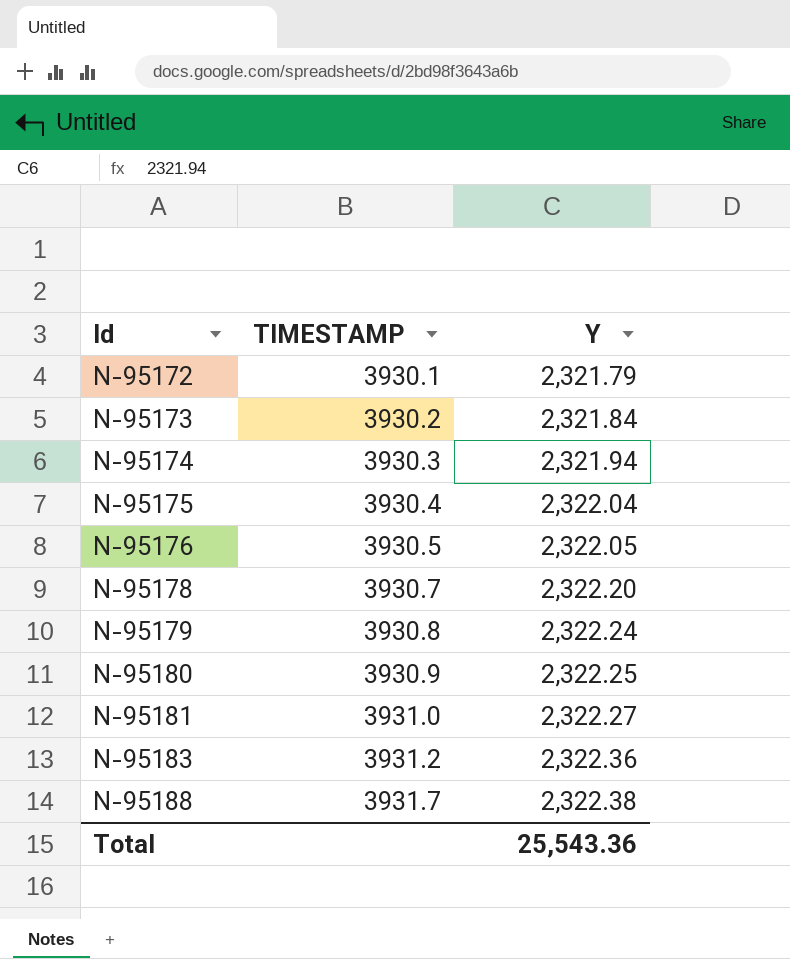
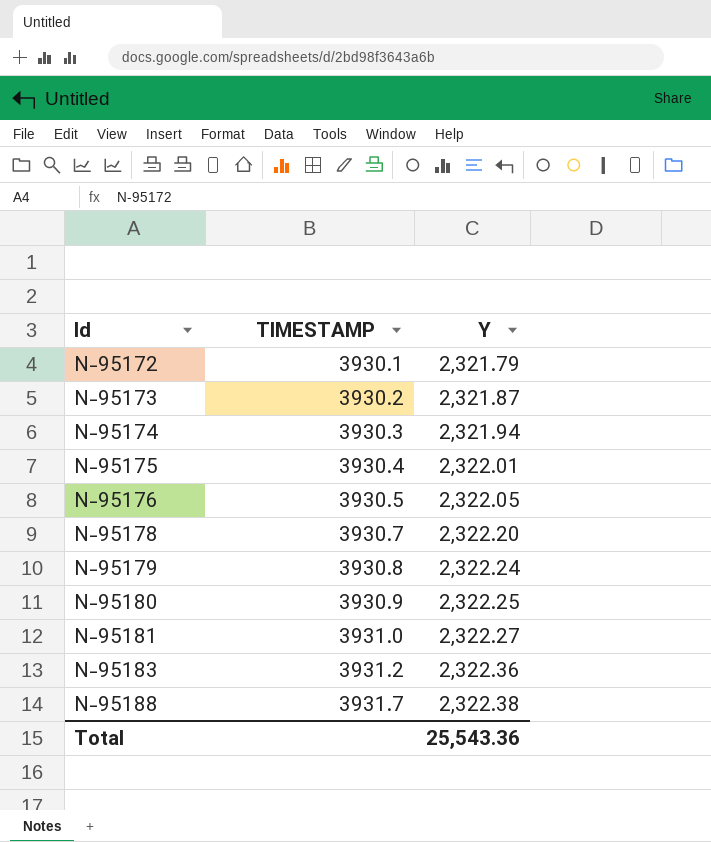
N-95173 | Y: 2,321.84 -> 2,321.87
N-95175 | Y: 2,322.04 -> 2,322.01

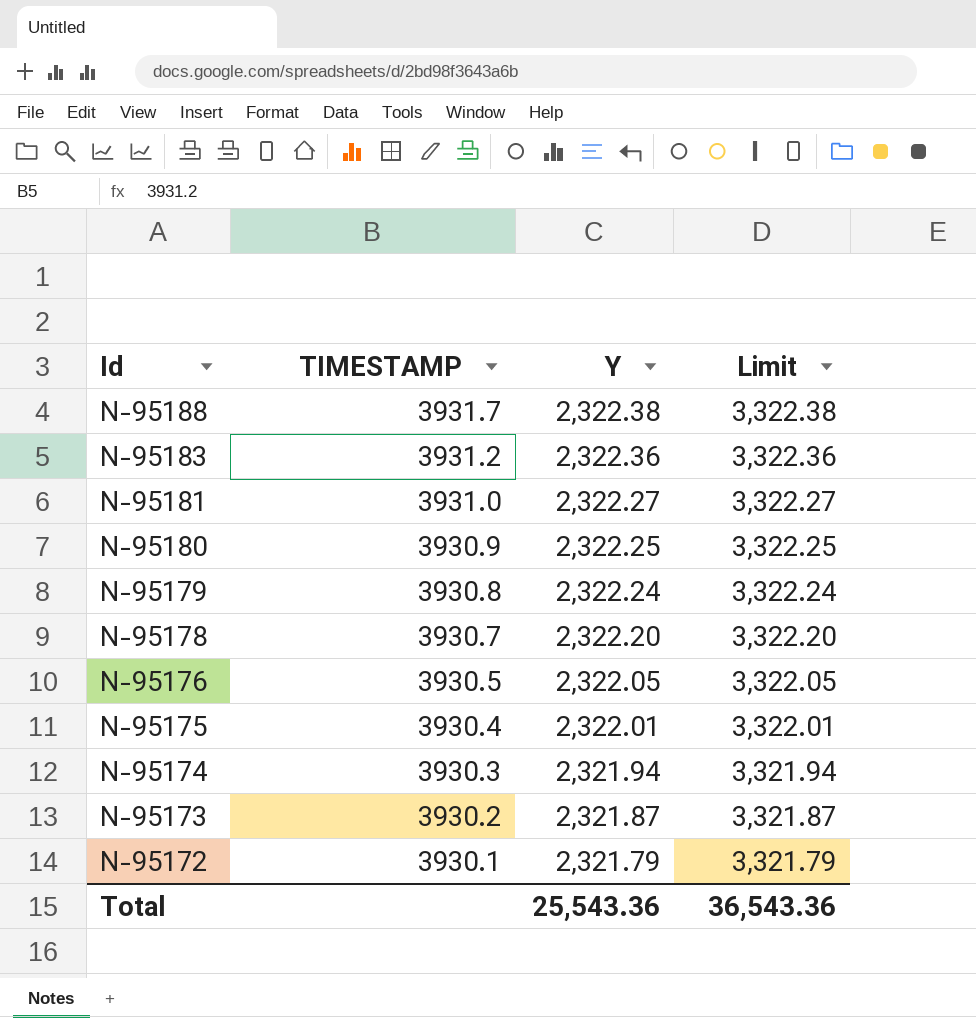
row order: Id ascending -> Id descending
column Limit | formula: none -> [Y] + 1000

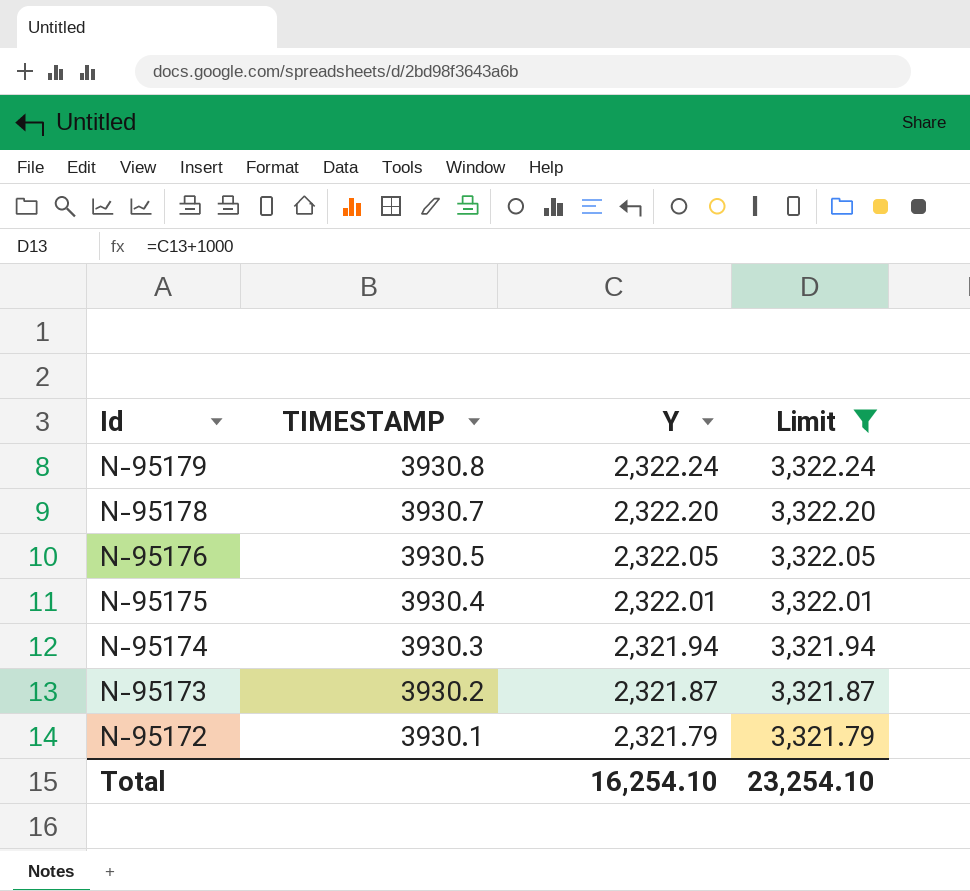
filter: none -> Limit <= 3,322.24
Total | Y: 25,543.36 -> 16,254.10
Total | Limit: 36,543.36 -> 23,254.10

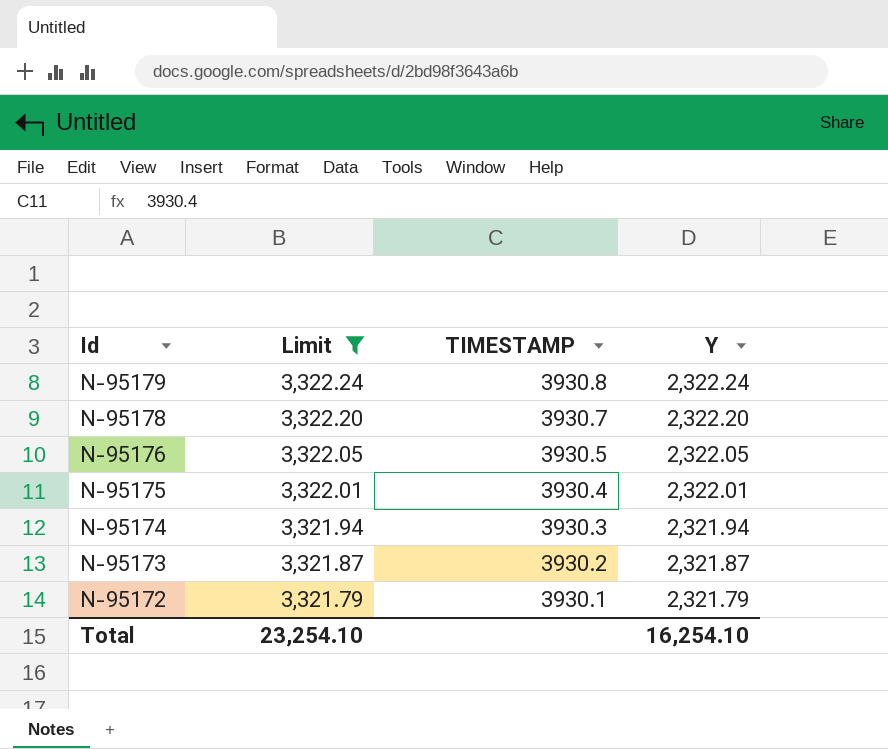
column Limit | position: 4 -> 2

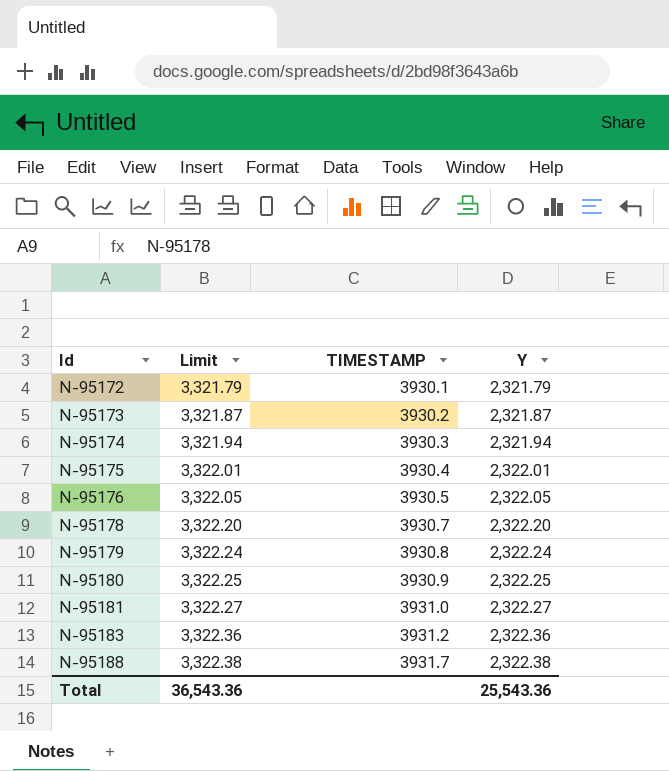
filter: Limit <= 3,322.24 -> none
row order: Id descending -> Id ascending
Total | Limit: 23,254.10 -> 36,543.36
Total | Y: 16,254.10 -> 25,543.36

